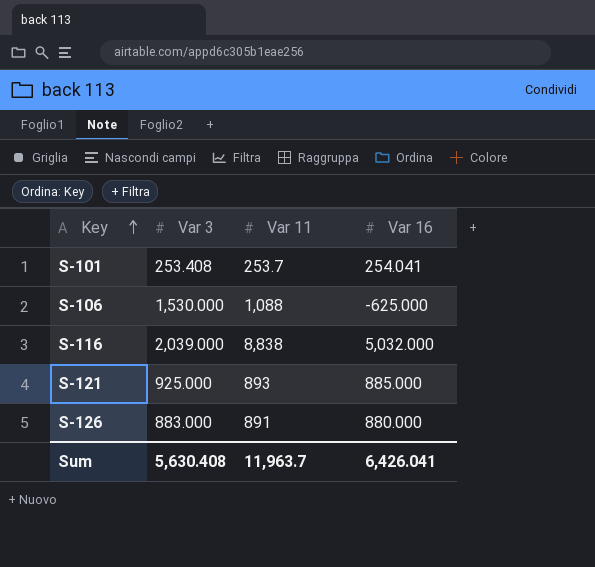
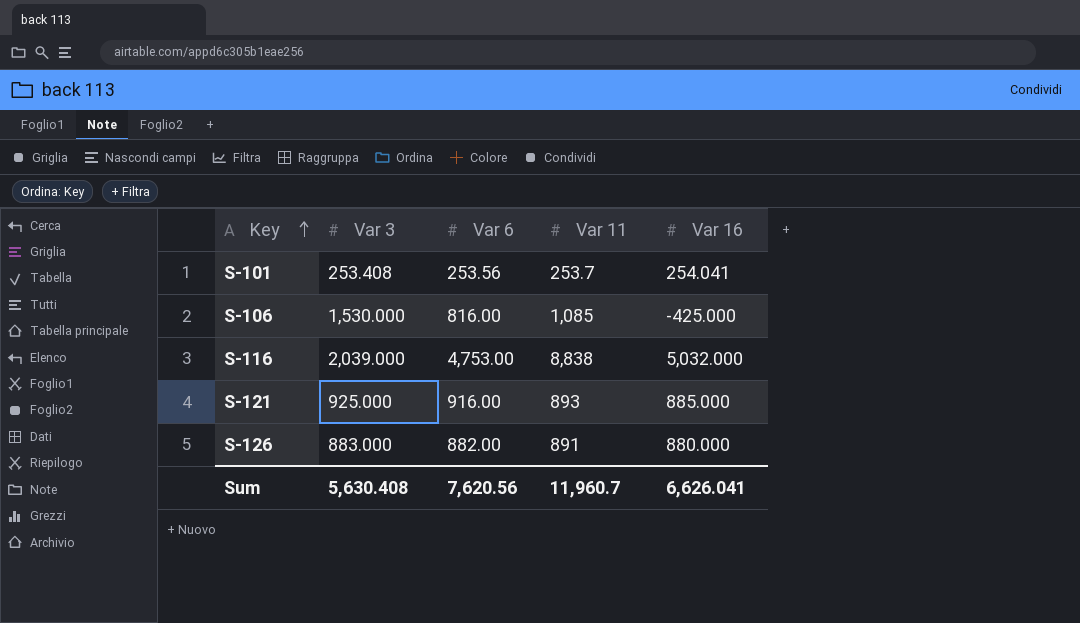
column Var 6 | position: none -> 3
S-106 | Var 11: 1,088 -> 1,085
S-106 | Var 16: -625.000 -> -425.000
Sum | Var 11: 11,963.7 -> 11,960.7
Sum | Var 16: 6,426.041 -> 6,626.041

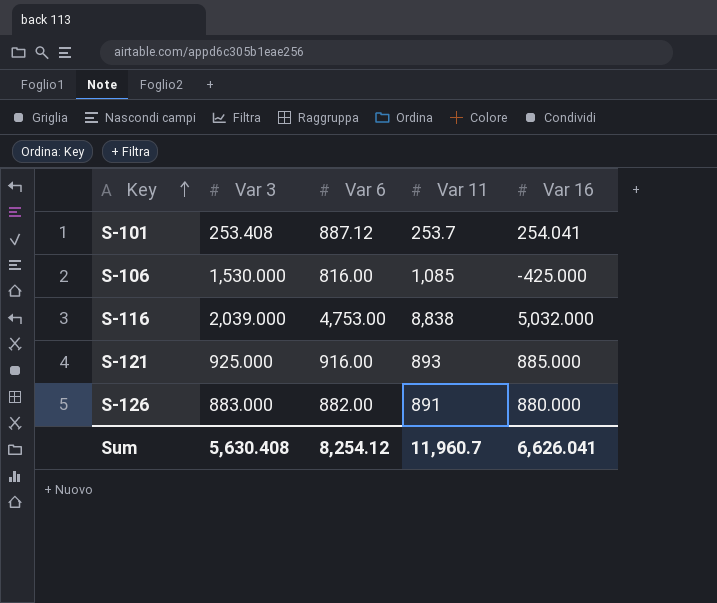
S-101 | Var 6: 253.56 -> 887.12
Sum | Var 6: 7,620.56 -> 8,254.12

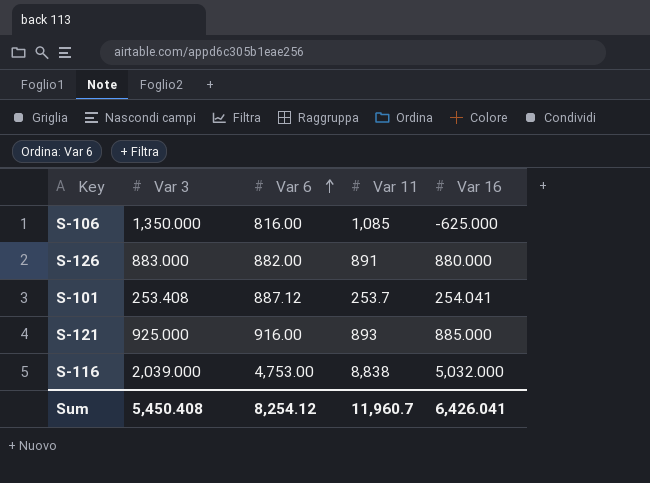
row order: Key ascending -> Var 6 ascending
S-106 | Var 3: 1,530.000 -> 1,350.000
S-106 | Var 16: -425.000 -> -625.000
Sum | Var 3: 5,630.408 -> 5,450.408
Sum | Var 16: 6,626.041 -> 6,426.041

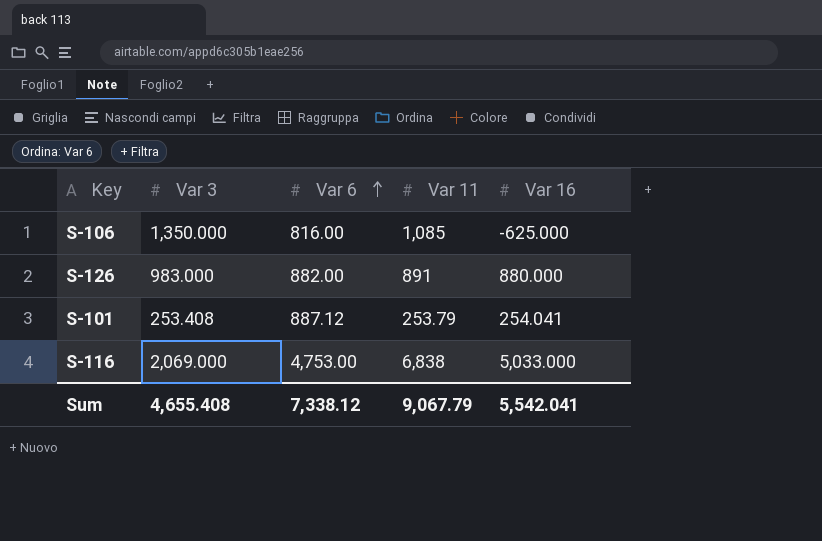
row S-121: 925.000 | 916.00 | 893 | 885.000 -> none
S-126 | Var 3: 883.000 -> 983.000
S-101 | Var 11: 253.7 -> 253.79
S-116 | Var 3: 2,039.000 -> 2,069.000
S-116 | Var 11: 8,838 -> 6,838
S-116 | Var 16: 5,032.000 -> 5,033.000
Sum | Var 3: 5,450.408 -> 4,655.408
Sum | Var 6: 8,254.12 -> 7,338.12
Sum | Var 11: 11,960.7 -> 9,067.79
Sum | Var 16: 6,426.041 -> 5,542.041

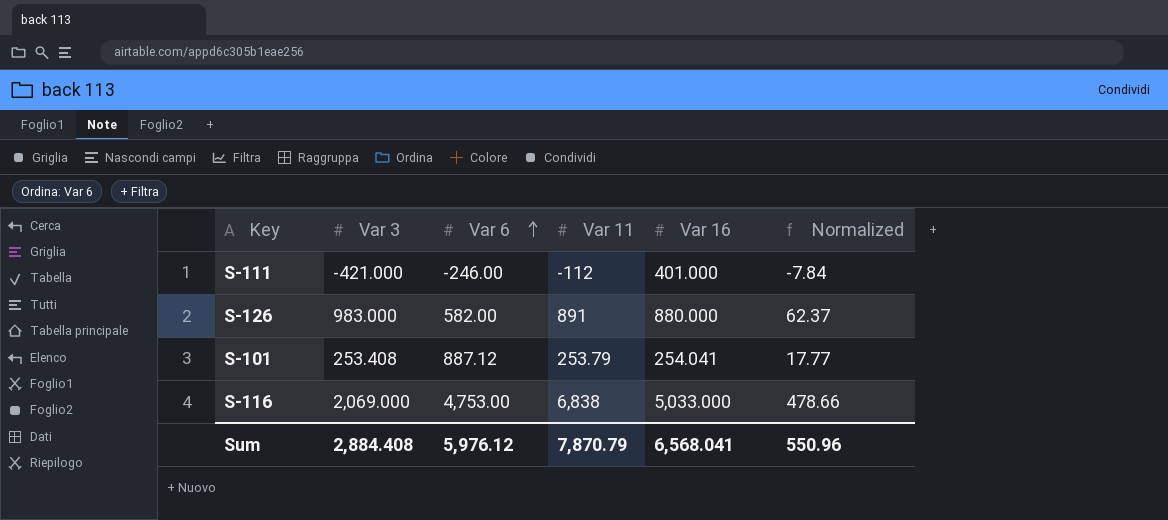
column Normalized | formula: none -> [Var 11] * 0.07
row S-106: 1,350.000 | 816.00 | 1,085 | -625.000 -> none
row S-111: none -> -421.000 | -246.00 | -112 | 401.000 | -7.84
S-126 | Var 6: 882.00 -> 582.00
Sum | Var 3: 4,655.408 -> 2,884.408
Sum | Var 6: 7,338.12 -> 5,976.12
Sum | Var 11: 9,067.79 -> 7,870.79
Sum | Var 16: 5,542.041 -> 6,568.041

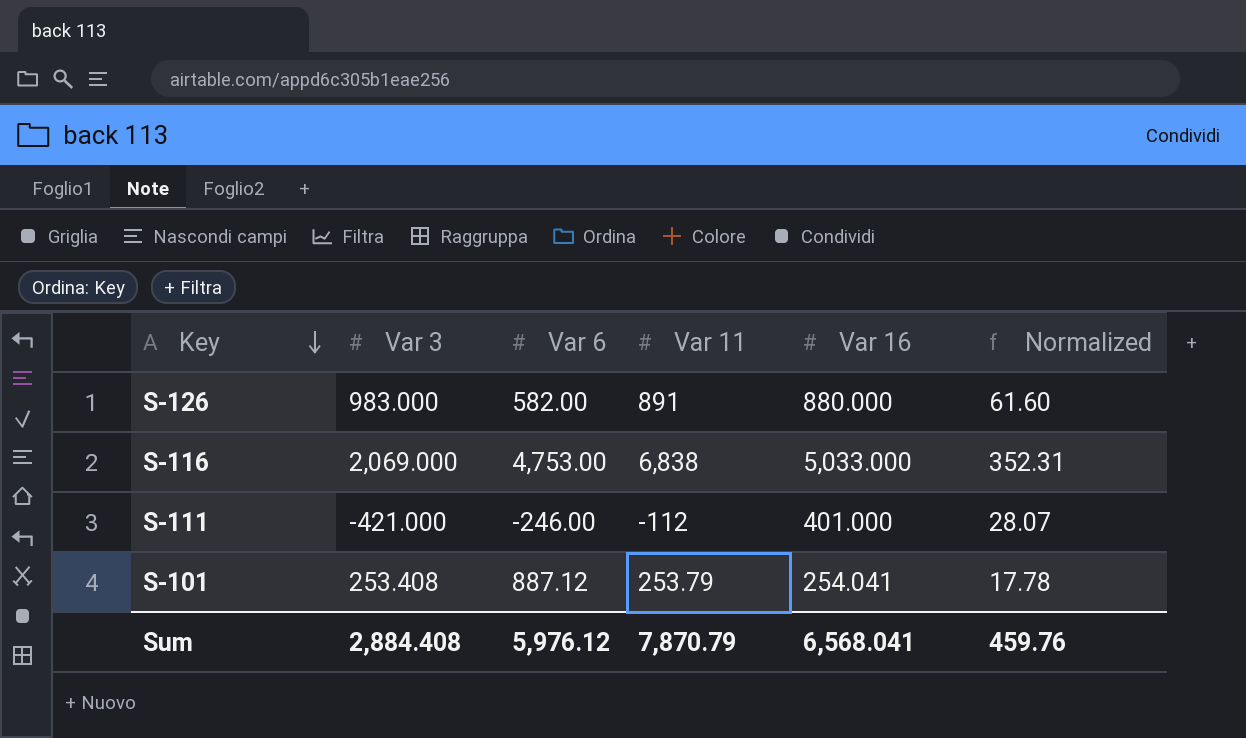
row order: Var 6 ascending -> Key descending
column Normalized | formula: [Var 11] * 0.07 -> [Var 16] * 0.07
Sum | Normalized: 550.96 -> 459.76

